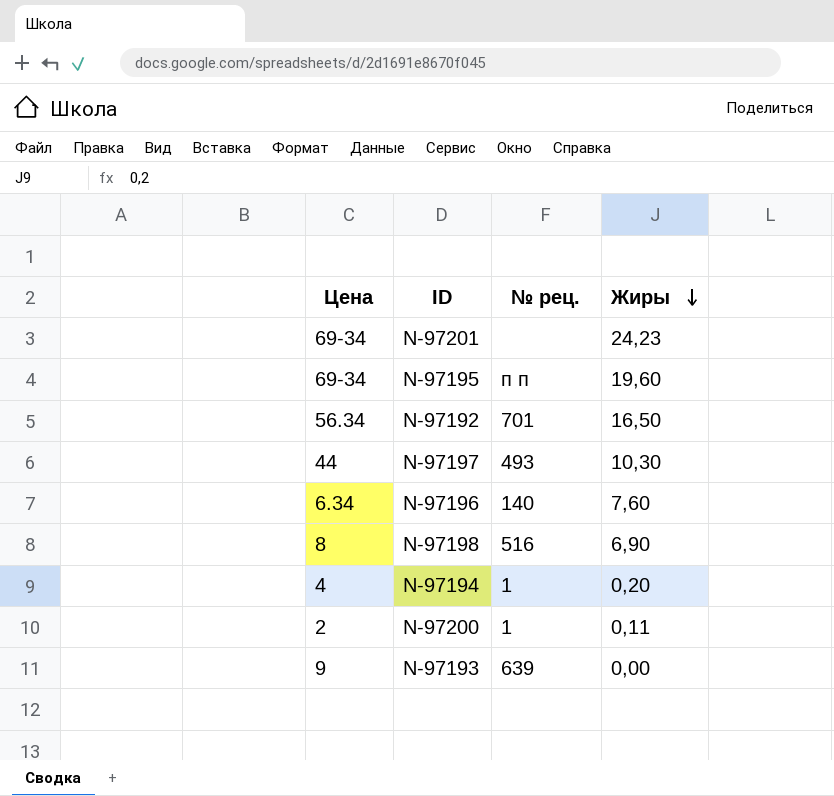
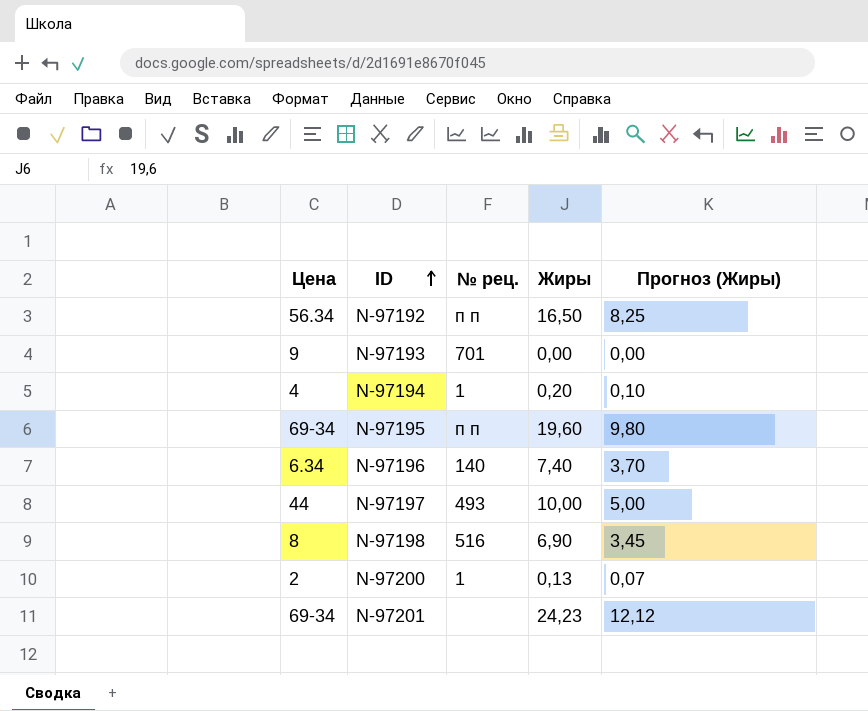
row order: Жиры descending -> ID ascending
column Прогноз (Жиры) | formula: none -> [Жиры] * 0,5
N-97192 | № рец.: 701 -> п п
N-97193 | № рец.: 639 -> 701
N-97196 | Жиры: 7,60 -> 7,40
N-97197 | Жиры: 10,30 -> 10,00
N-97200 | Жиры: 0,11 -> 0,13

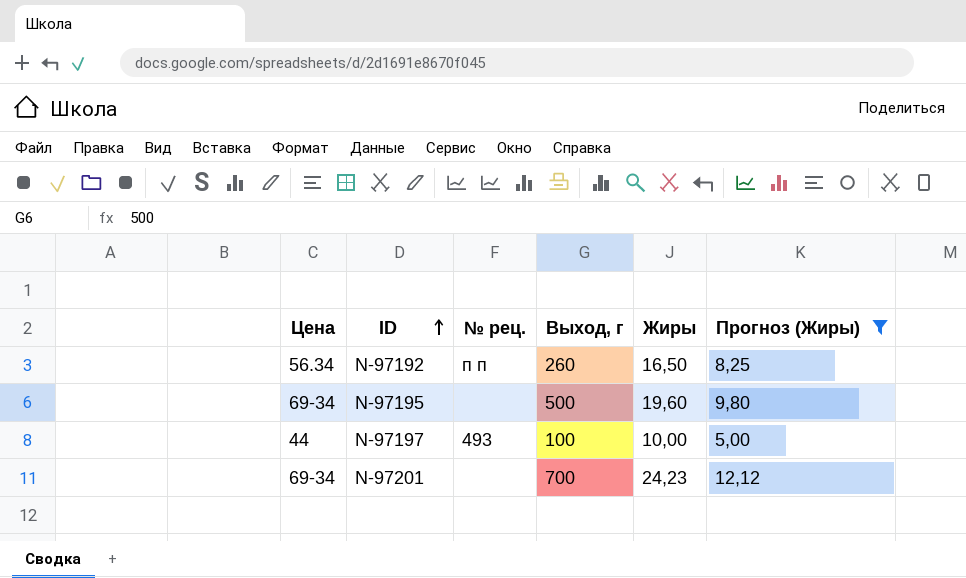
filter: none -> Прогноз (Жиры) >= 5,00
column Выход, г | position: none -> 4
N-97195 | № рец.: п п -> none

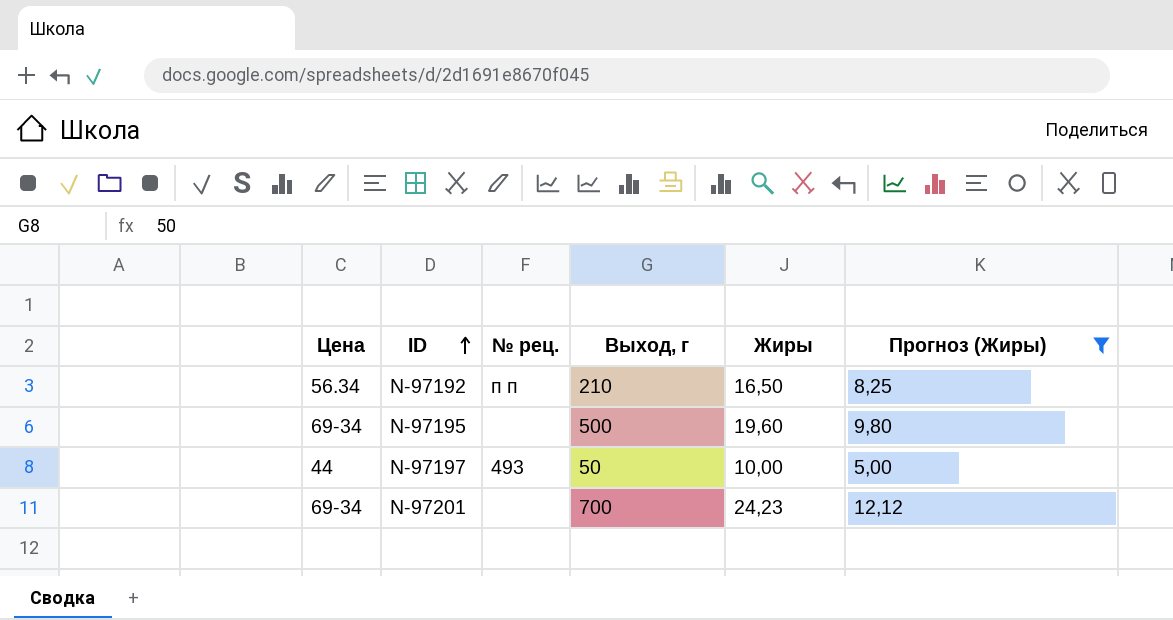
N-97192 | Выход, г: 260 -> 210
N-97197 | Выход, г: 100 -> 50

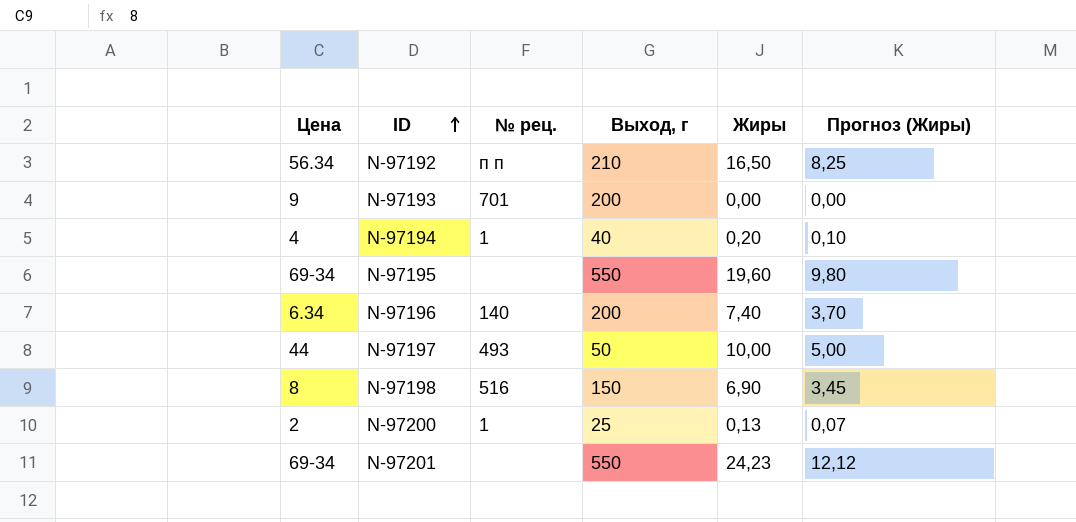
filter: Прогноз (Жиры) >= 5,00 -> none
N-97195 | Выход, г: 500 -> 550
N-97201 | Выход, г: 700 -> 550

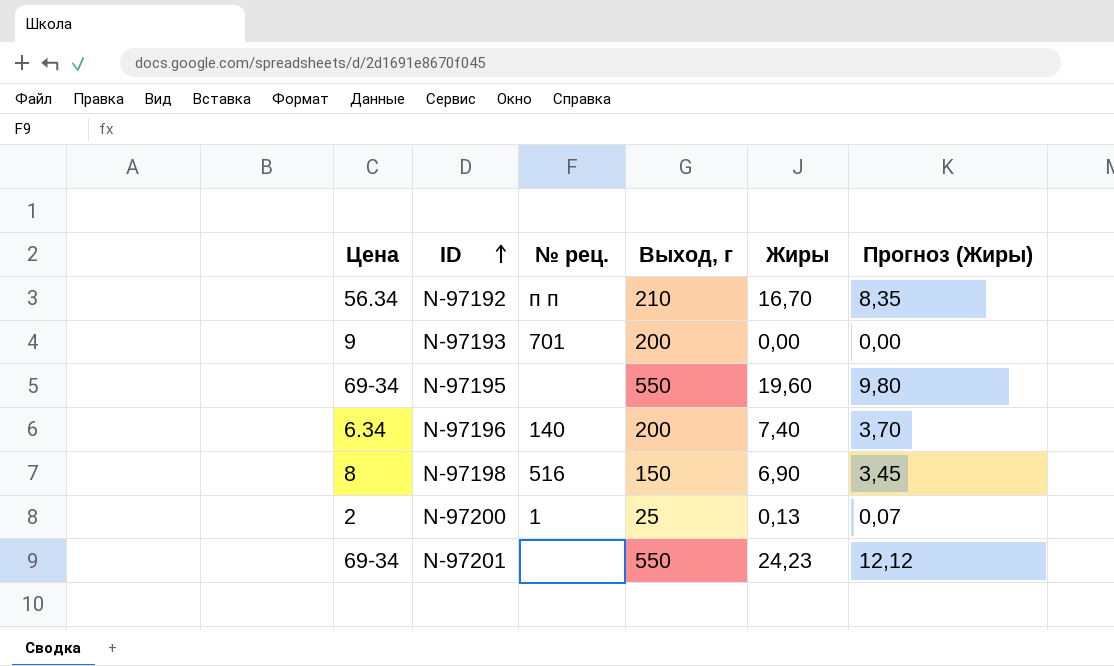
row N-97194: 4 | 1 | 40 | 0,20 | 0,10 -> none
row N-97197: 44 | 493 | 50 | 10,00 | 5,00 -> none
N-97192 | Жиры: 16,50 -> 16,70
N-97192 | Прогноз (Жиры): 8,25 -> 8,35

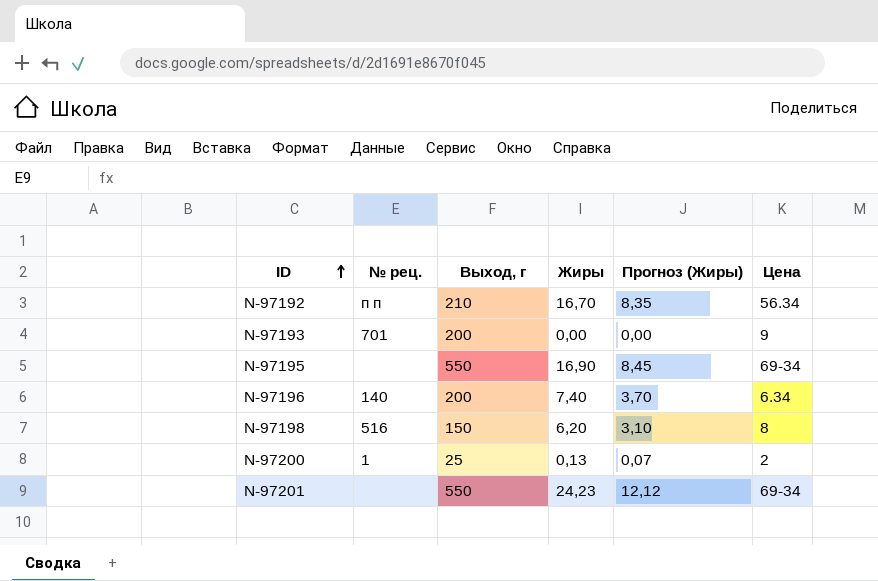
column Цена | position: 1 -> 6
N-97195 | Жиры: 19,60 -> 16,90
N-97195 | Прогноз (Жиры): 9,80 -> 8,45
N-97198 | Жиры: 6,90 -> 6,20
N-97198 | Прогноз (Жиры): 3,45 -> 3,10

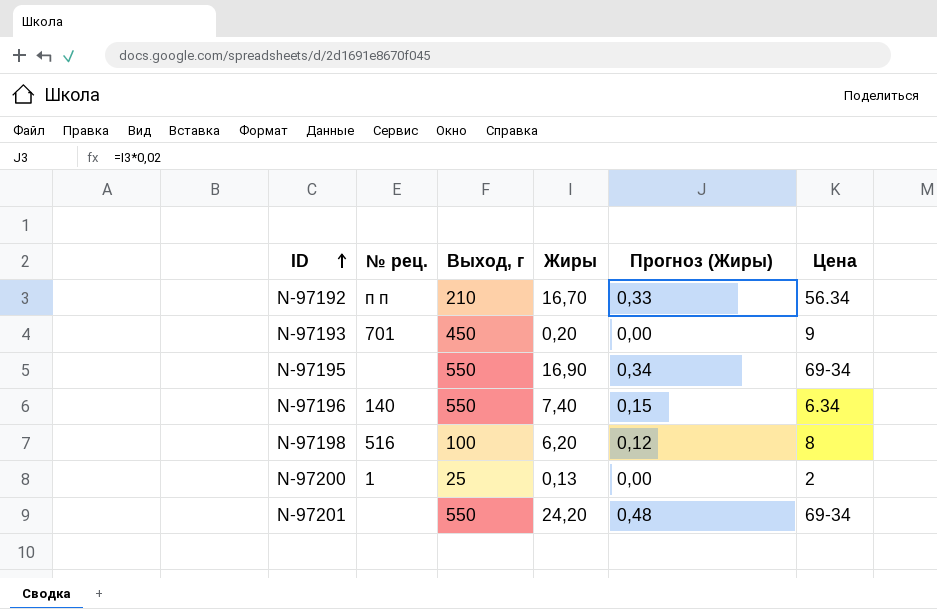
column Прогноз (Жиры) | formula: [Жиры] * 0,5 -> [Жиры] * 0,02
N-97193 | Выход, г: 200 -> 450
N-97193 | Жиры: 0,00 -> 0,20
N-97196 | Выход, г: 200 -> 550
N-97198 | Выход, г: 150 -> 100
N-97201 | Жиры: 24,23 -> 24,20

